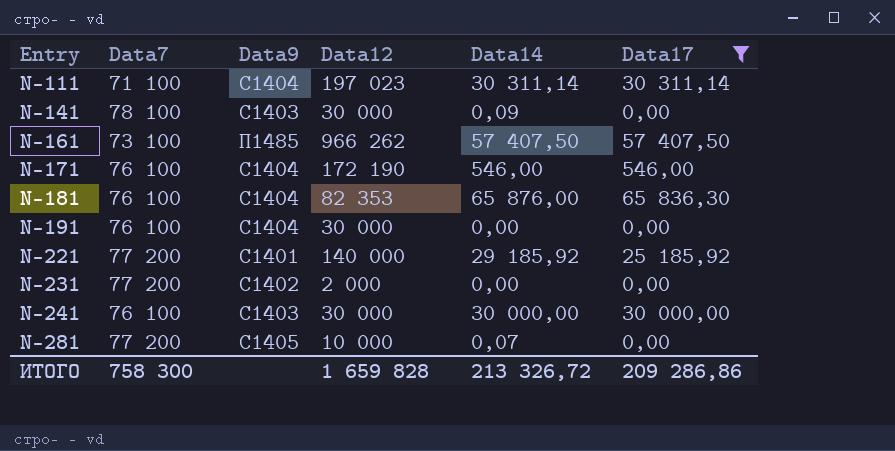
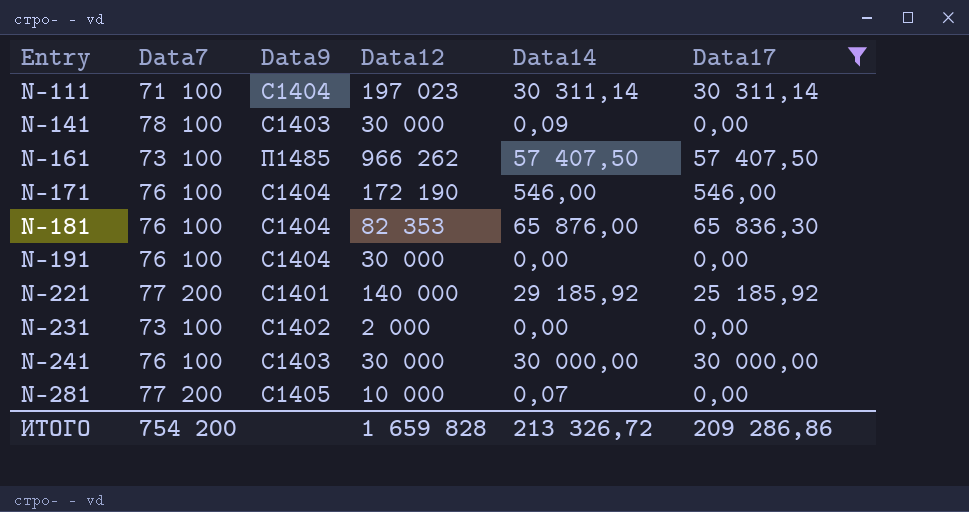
N-231 | Data7: 77 200 -> 73 100
ИТОГО | Data7: 758 300 -> 754 200

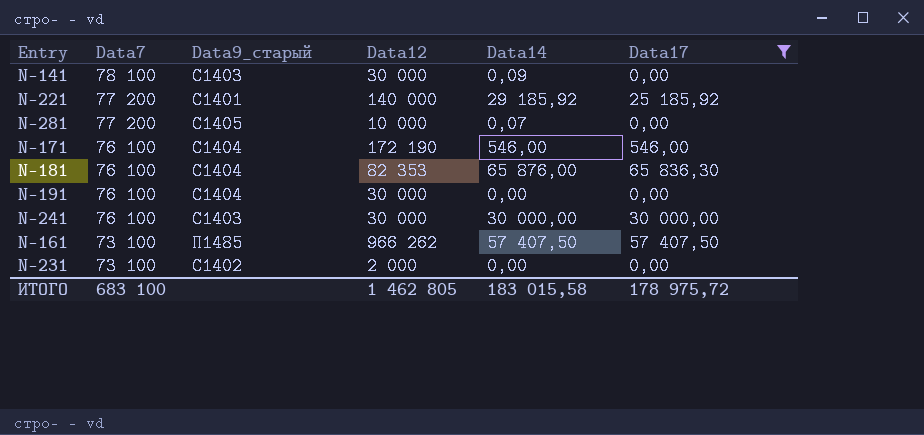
row order: Entry ascending -> Data7 descending
column name: Data9 -> Data9_старый
row N-111: 71 100 | С1404 | 197 023 | 30 311,14 | 30 311,14 -> none
ИТОГО | Data7: 754 200 -> 683 100
ИТОГО | Data12: 1 659 828 -> 1 462 805
ИТОГО | Data14: 213 326,72 -> 183 015,58
ИТОГО | Data17: 209 286,86 -> 178 975,72

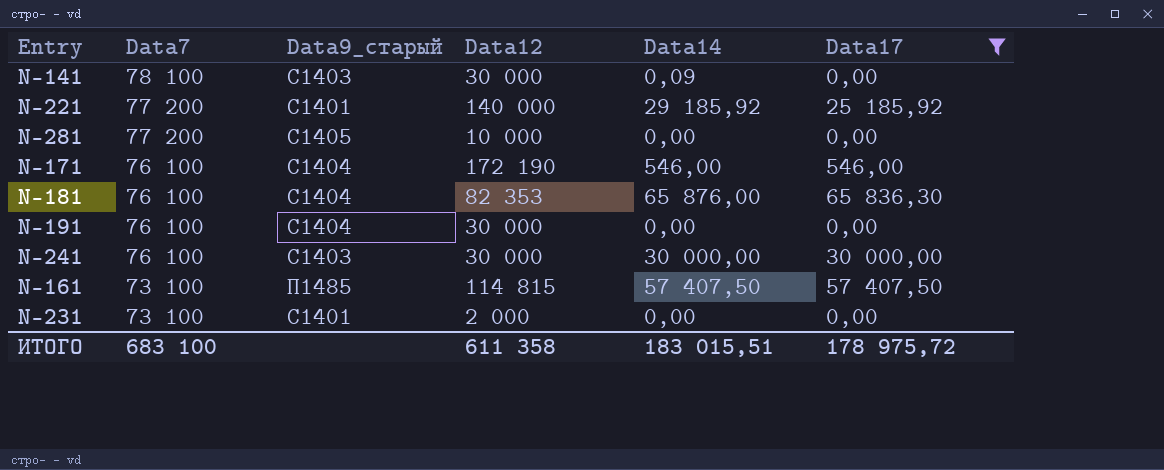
N-281 | Data14: 0,07 -> 0,00
N-161 | Data12: 966 262 -> 114 815
N-231 | Data9_старый: С1402 -> С1401
ИТОГО | Data12: 1 462 805 -> 611 358
ИТОГО | Data14: 183 015,58 -> 183 015,51

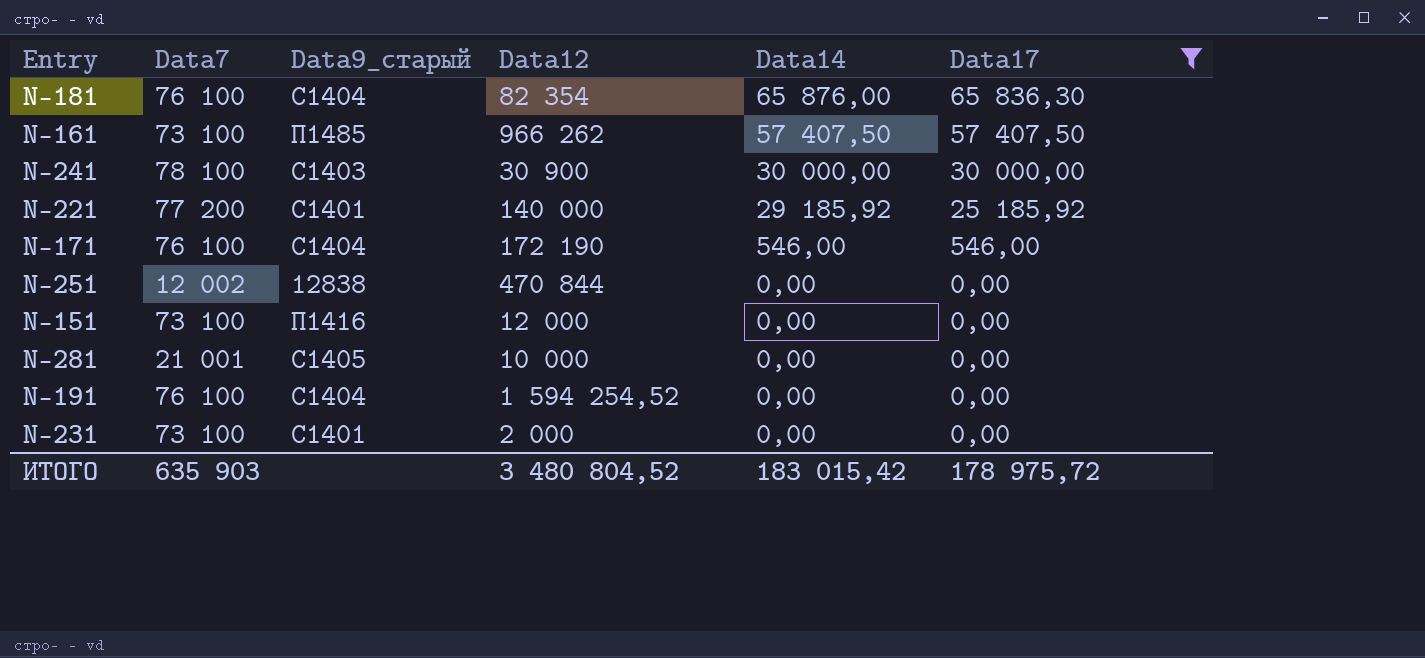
row order: Data7 descending -> Data14 descending
row N-141: 78 100 | С1403 | 30 000 | 0,09 | 0,00 -> none
N-181 | Data12: 82 353 -> 82 354
N-161 | Data12: 114 815 -> 966 262
N-241 | Data7: 76 100 -> 78 100
N-241 | Data12: 30 000 -> 30 900
row N-251: none -> 12 002 | 12838 | 470 844 | 0,00 | 0,00
row N-151: none -> 73 100 | П1416 | 12 000 | 0,00 | 0,00
N-281 | Data7: 77 200 -> 21 001
N-191 | Data12: 30 000 -> 1 594 254,52
ИТОГО | Data7: 683 100 -> 635 903
ИТОГО | Data12: 611 358 -> 3 480 804,52
ИТОГО | Data14: 183 015,51 -> 183 015,42

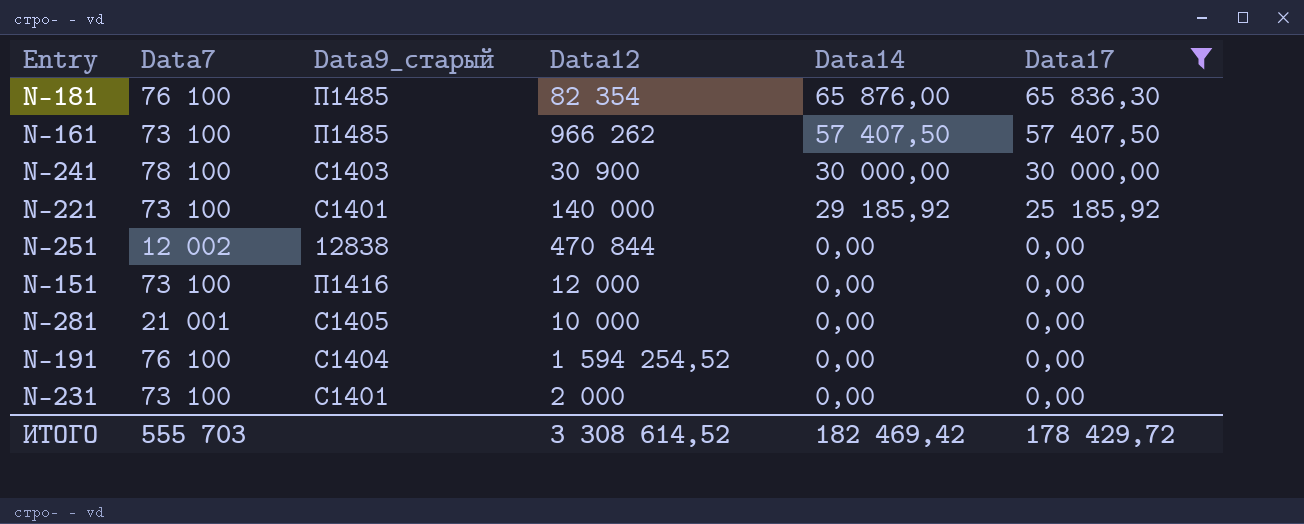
row N-171: 76 100 | С1404 | 172 190 | 546,00 | 546,00 -> none
N-181 | Data9_старый: С1404 -> П1485
N-221 | Data7: 77 200 -> 73 100
ИТОГО | Data7: 635 903 -> 555 703
ИТОГО | Data12: 3 480 804,52 -> 3 308 614,52
ИТОГО | Data14: 183 015,42 -> 182 469,42
ИТОГО | Data17: 178 975,72 -> 178 429,72

